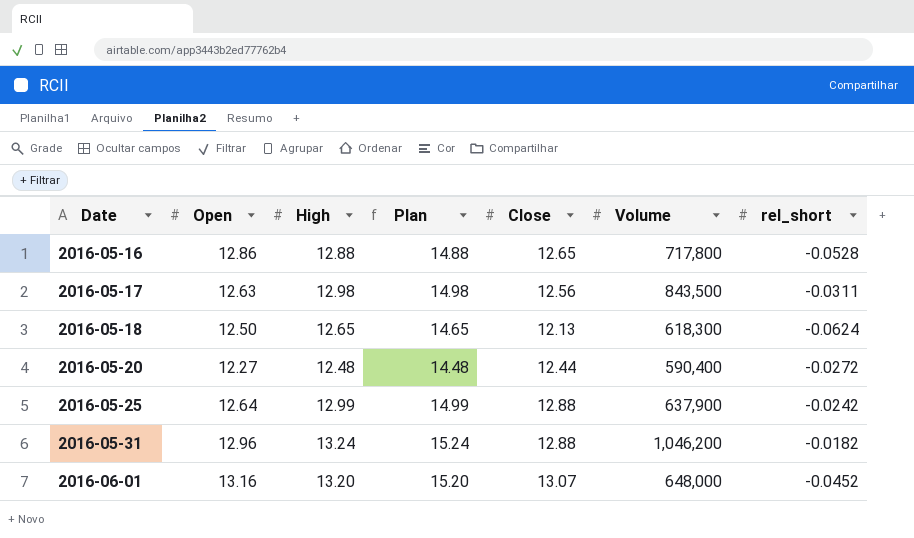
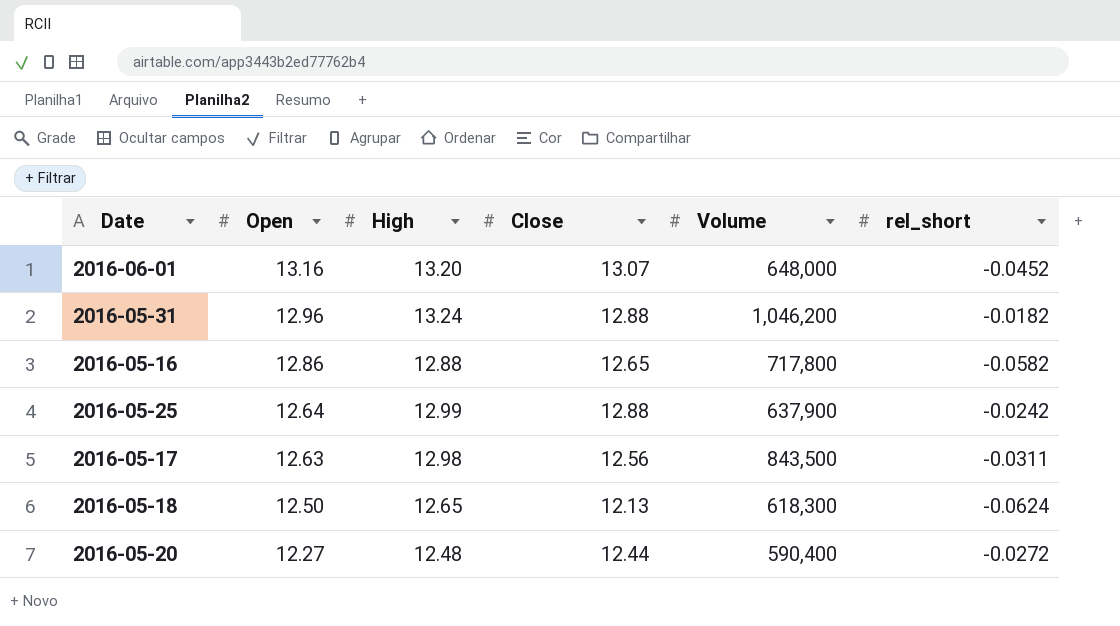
row order: Date ascending -> Open descending
column Plan | formula: [High] + 2 -> none
2016-05-16 | rel_short: -0.0528 -> -0.0582

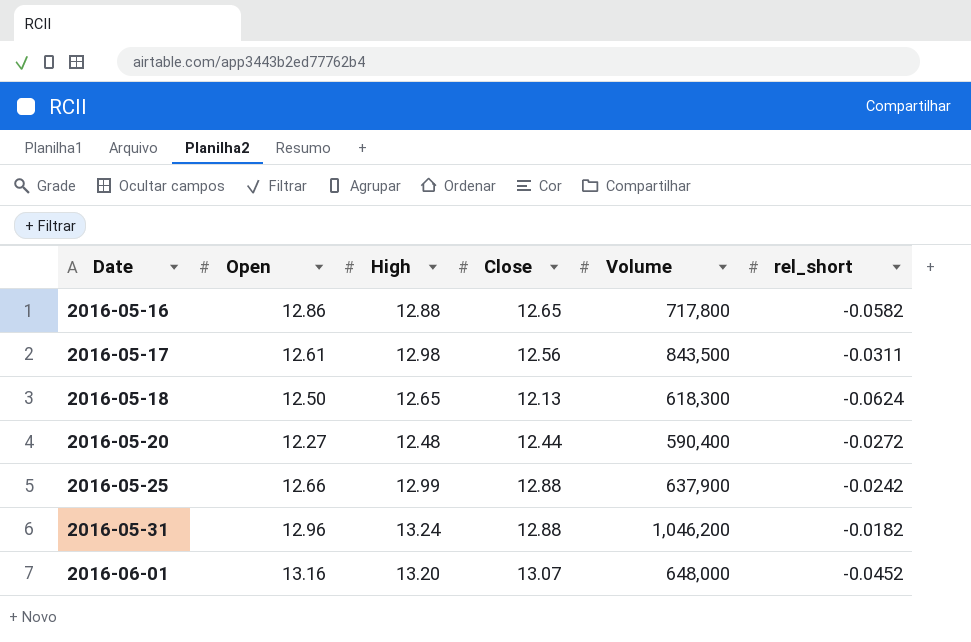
row order: Open descending -> Date ascending
2016-05-17 | Open: 12.63 -> 12.61
2016-05-25 | Open: 12.64 -> 12.66

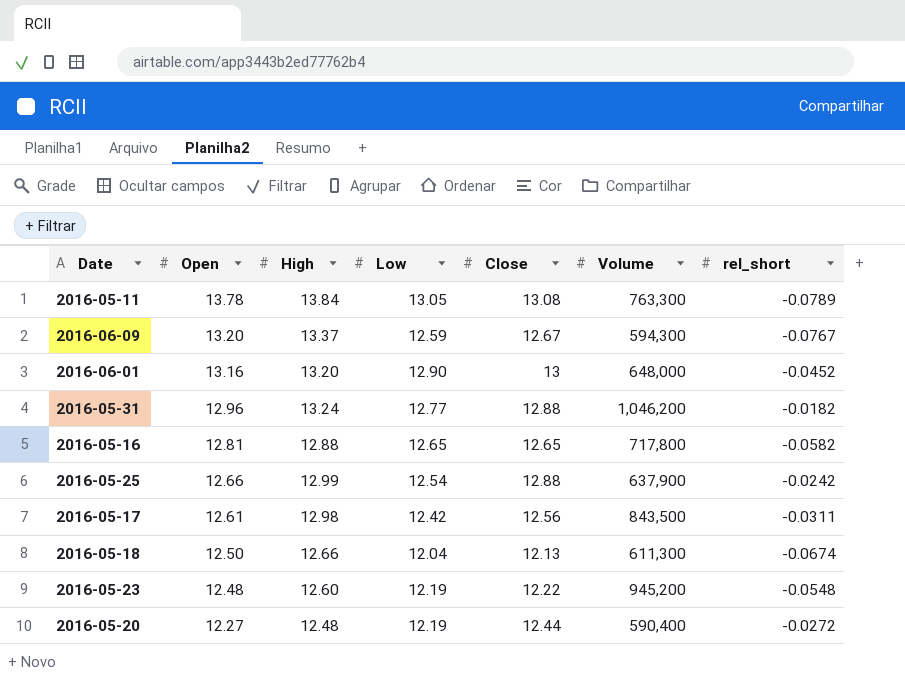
row order: Date ascending -> Open descending
column Low | position: none -> 4
row 2016-05-11: none -> 13.78 | 13.84 | 13.05 | 13.08 | 763,300 | -0.0789
row 2016-06-09: none -> 13.20 | 13.37 | 12.59 | 12.67 | 594,300 | -0.0767
2016-06-01 | Close: 13.07 -> 13
2016-05-16 | Open: 12.86 -> 12.81
2016-05-18 | High: 12.65 -> 12.66
2016-05-18 | Volume: 618,300 -> 611,300
2016-05-18 | rel_short: -0.0624 -> -0.0674
row 2016-05-23: none -> 12.48 | 12.60 | 12.19 | 12.22 | 945,200 | -0.0548

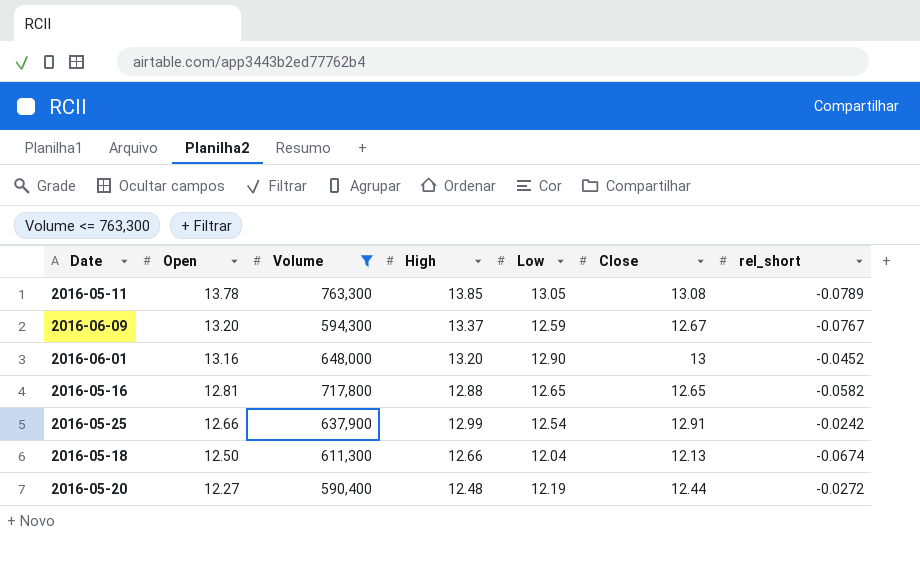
filter: none -> Volume <= 763,300
column Volume | position: 6 -> 3
2016-05-11 | High: 13.84 -> 13.85
2016-05-25 | Close: 12.88 -> 12.91

